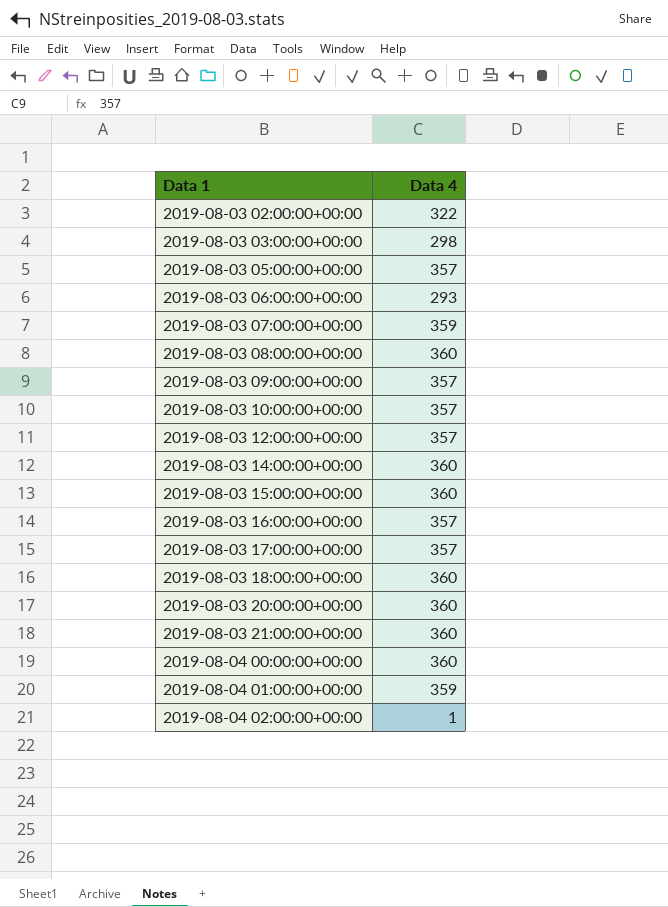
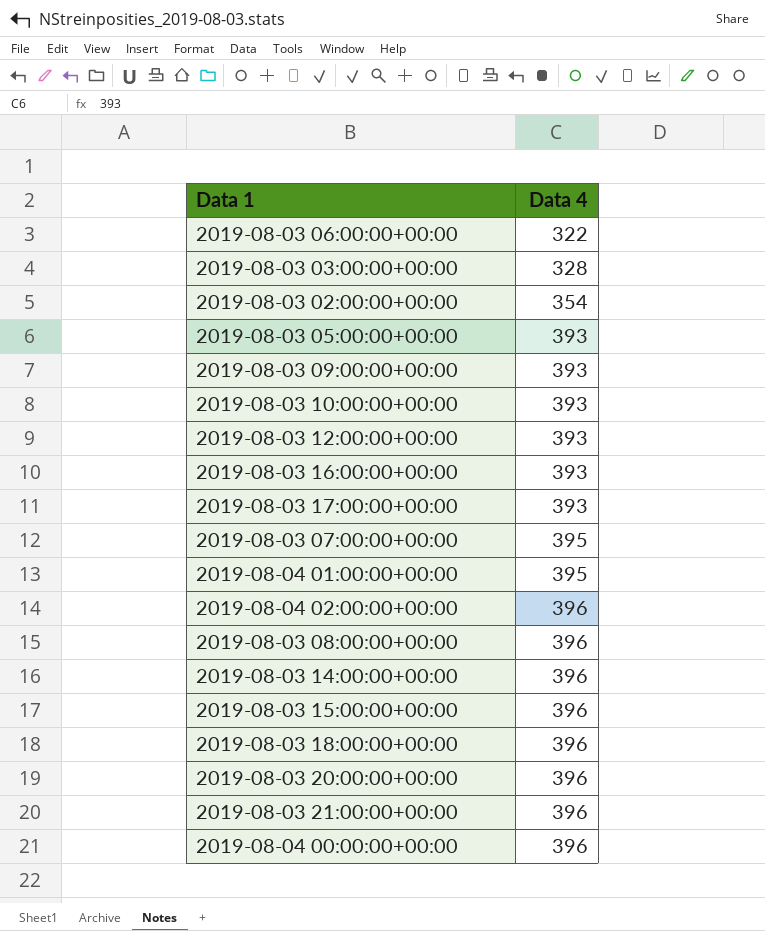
row order: Data 1 ascending -> Data 4 ascending
2019-08-03 06:00:00+00:00 | Data 4: 293 -> 322
2019-08-03 03:00:00+00:00 | Data 4: 298 -> 328
2019-08-03 02:00:00+00:00 | Data 4: 322 -> 354
2019-08-03 05:00:00+00:00 | Data 4: 357 -> 393
2019-08-03 09:00:00+00:00 | Data 4: 357 -> 393
2019-08-03 10:00:00+00:00 | Data 4: 357 -> 393
2019-08-03 12:00:00+00:00 | Data 4: 357 -> 393
2019-08-03 16:00:00+00:00 | Data 4: 357 -> 393
2019-08-03 17:00:00+00:00 | Data 4: 357 -> 393
2019-08-03 07:00:00+00:00 | Data 4: 359 -> 395
2019-08-04 01:00:00+00:00 | Data 4: 359 -> 395
2019-08-04 02:00:00+00:00 | Data 4: 1 -> 396
2019-08-03 08:00:00+00:00 | Data 4: 360 -> 396
2019-08-03 14:00:00+00:00 | Data 4: 360 -> 396
2019-08-03 15:00:00+00:00 | Data 4: 360 -> 396
2019-08-03 18:00:00+00:00 | Data 4: 360 -> 396
2019-08-03 20:00:00+00:00 | Data 4: 360 -> 396
2019-08-03 21:00:00+00:00 | Data 4: 360 -> 396
2019-08-04 00:00:00+00:00 | Data 4: 360 -> 396

